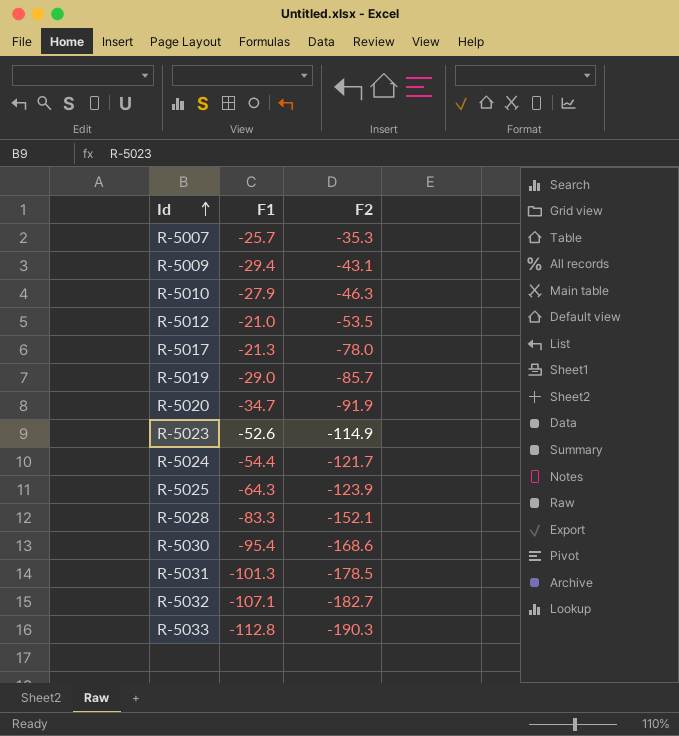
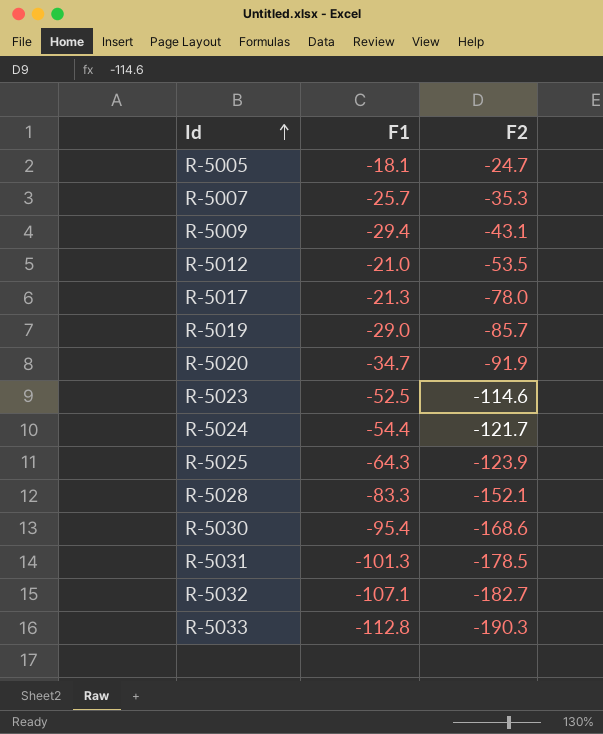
row R-5010: -27.9 | -46.3 -> none
row R-5005: none -> -18.1 | -24.7
R-5023 | F1: -52.6 -> -52.5
R-5023 | F2: -114.9 -> -114.6

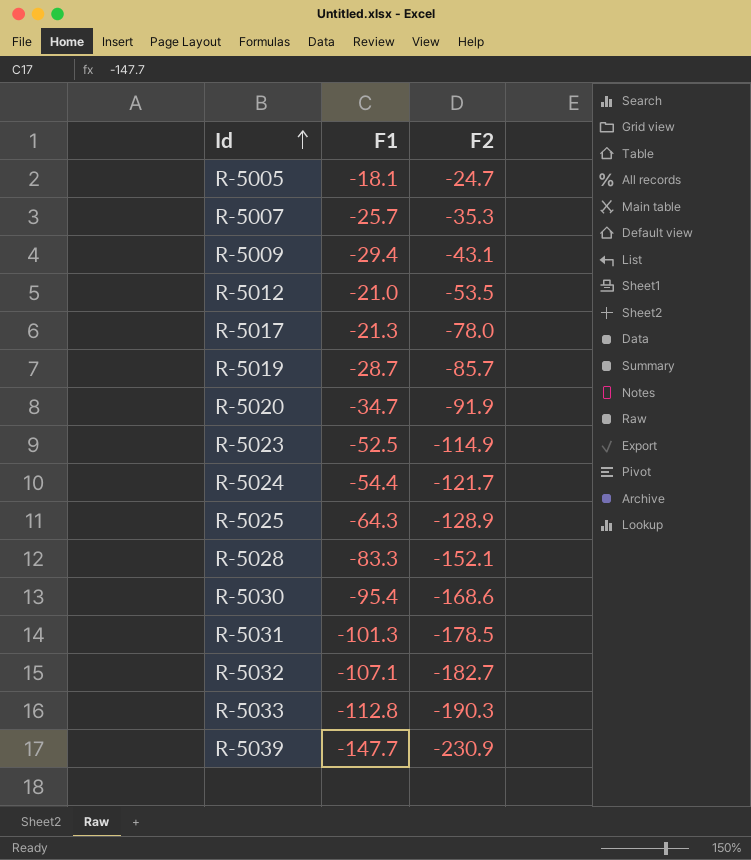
R-5019 | F1: -29.0 -> -28.7
R-5023 | F2: -114.6 -> -114.9
R-5025 | F2: -123.9 -> -128.9
row R-5039: none -> -147.7 | -230.9

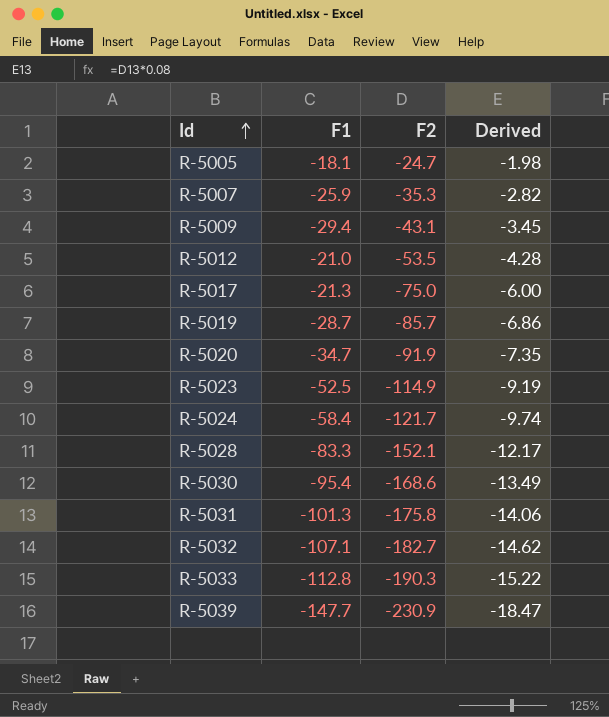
column Derived | formula: none -> [F2] * 0.08
row R-5025: -64.3 | -128.9 -> none
R-5007 | F1: -25.7 -> -25.9
R-5017 | F2: -78.0 -> -75.0
R-5024 | F1: -54.4 -> -58.4
R-5031 | F2: -178.5 -> -175.8

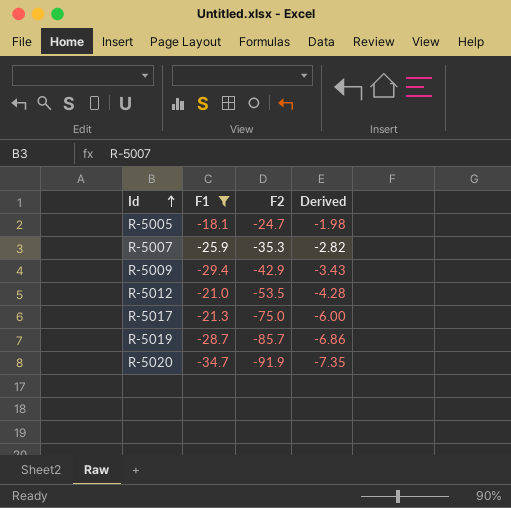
filter: none -> F1 >= -34.7
R-5009 | F2: -43.1 -> -42.9
R-5009 | Derived: -3.45 -> -3.43

